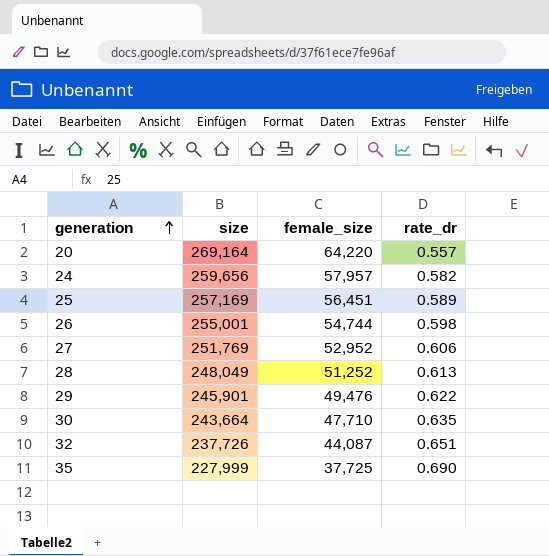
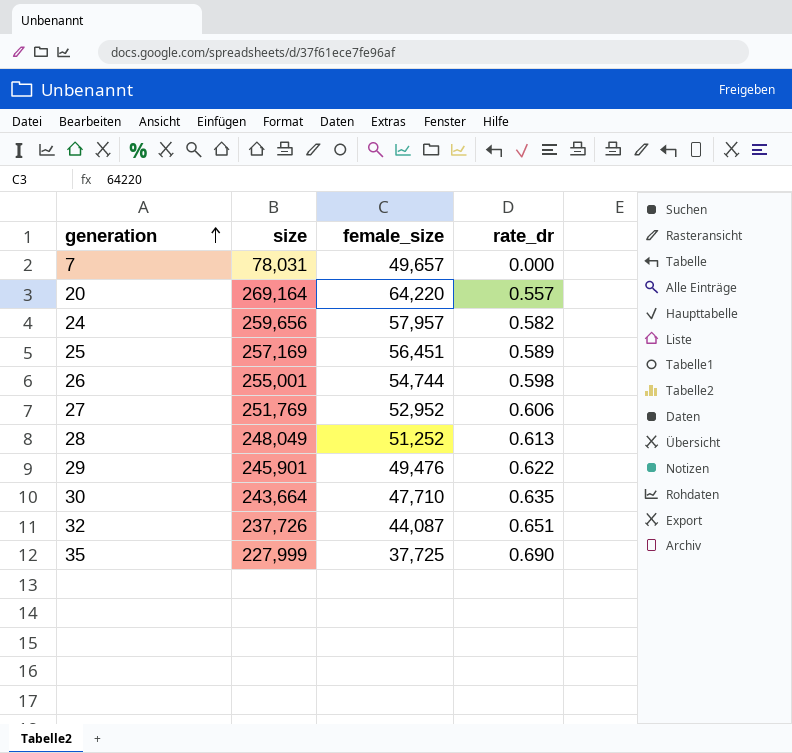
row 7: none -> 78,031 | 49,657 | 0.000

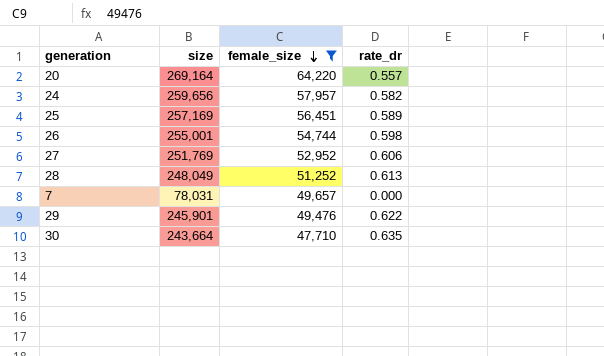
filter: none -> female_size >= 47,710
row order: generation ascending -> female_size descending

